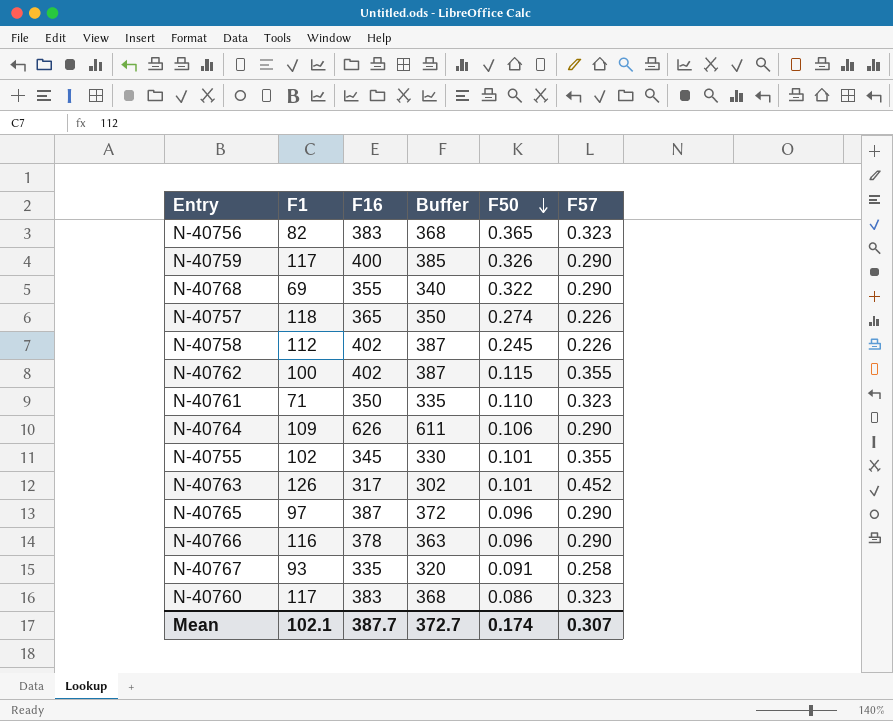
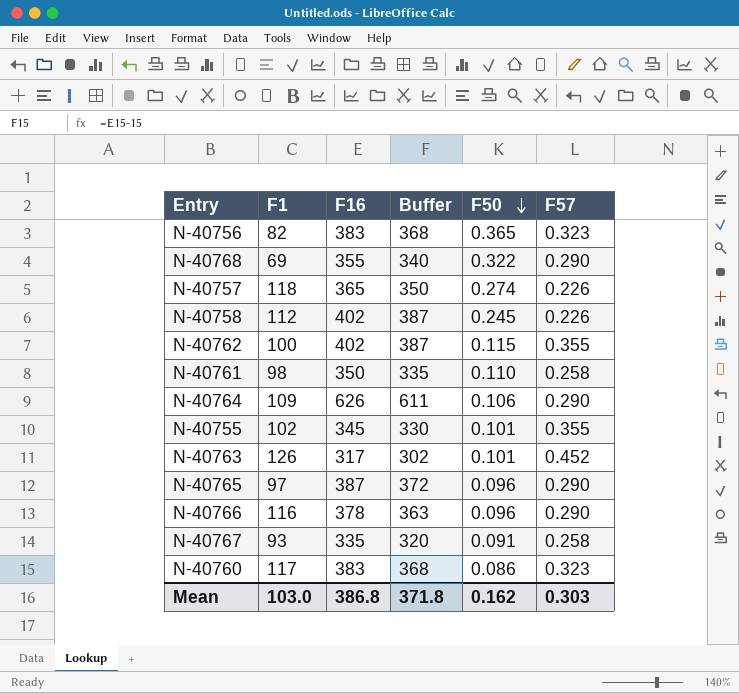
row N-40759: 117 | 400 | 385 | 0.326 | 0.290 -> none
N-40761 | F1: 71 -> 98
N-40761 | F57: 0.323 -> 0.258
Mean | F1: 102.1 -> 103.0
Mean | F16: 387.7 -> 386.8
Mean | Buffer: 372.7 -> 371.8
Mean | F50: 0.174 -> 0.162
Mean | F57: 0.307 -> 0.303

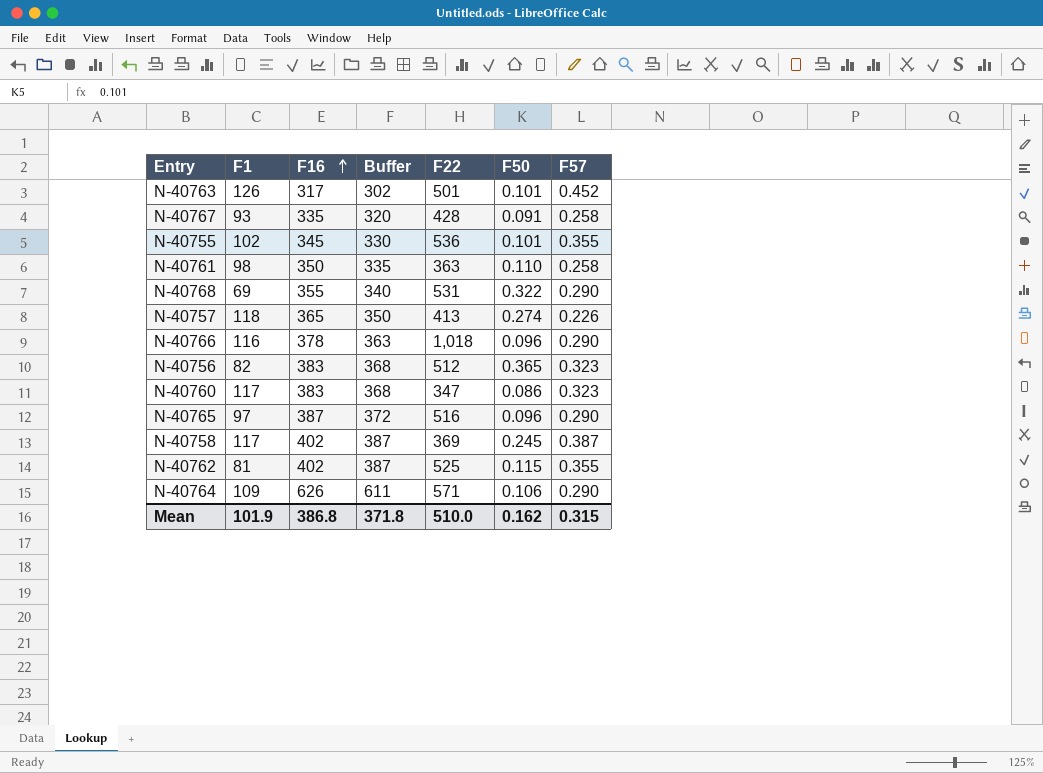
row order: F50 descending -> F16 ascending
column F22 | position: none -> 5
N-40758 | F1: 112 -> 117
N-40758 | F57: 0.226 -> 0.387
N-40762 | F1: 100 -> 81
Mean | F1: 103.0 -> 101.9
Mean | F57: 0.303 -> 0.315

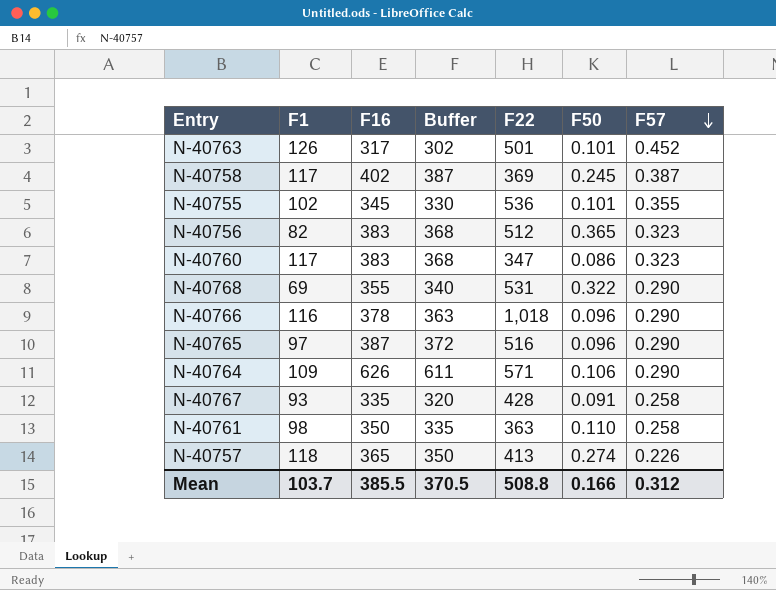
row order: F16 ascending -> F57 descending
row N-40762: 81 | 402 | 387 | 525 | 0.115 | 0.355 -> none
Mean | F1: 101.9 -> 103.7
Mean | F16: 386.8 -> 385.5
Mean | Buffer: 371.8 -> 370.5
Mean | F22: 510.0 -> 508.8
Mean | F50: 0.162 -> 0.166
Mean | F57: 0.315 -> 0.312

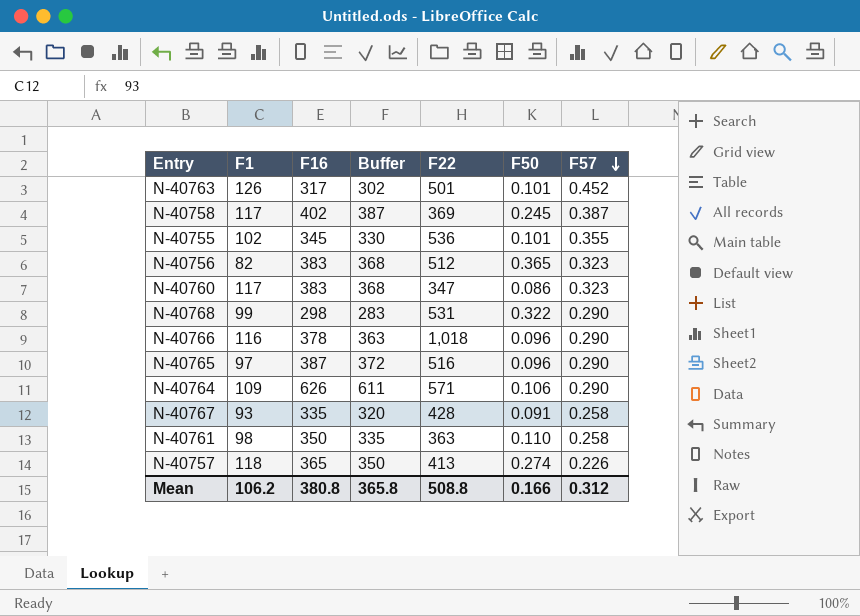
N-40768 | F1: 69 -> 99
N-40768 | F16: 355 -> 298
N-40768 | Buffer: 340 -> 283
Mean | F1: 103.7 -> 106.2
Mean | F16: 385.5 -> 380.8
Mean | Buffer: 370.5 -> 365.8

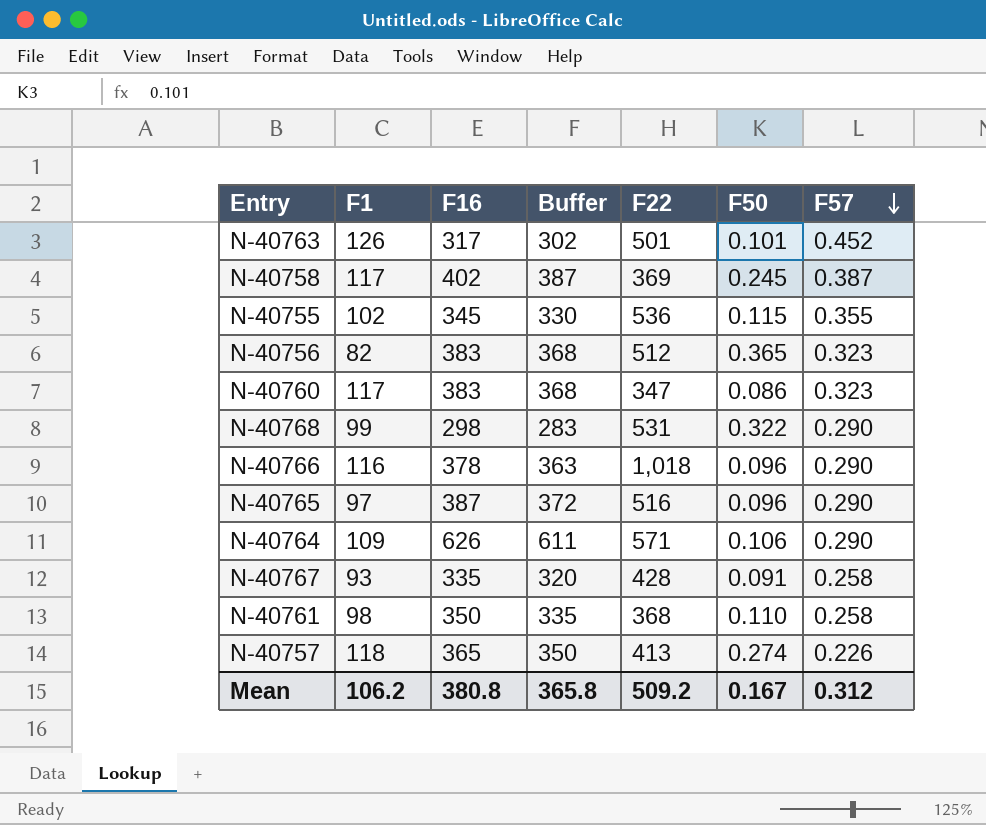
N-40755 | F50: 0.101 -> 0.115
N-40761 | F22: 363 -> 368
Mean | F22: 508.8 -> 509.2
Mean | F50: 0.166 -> 0.167

